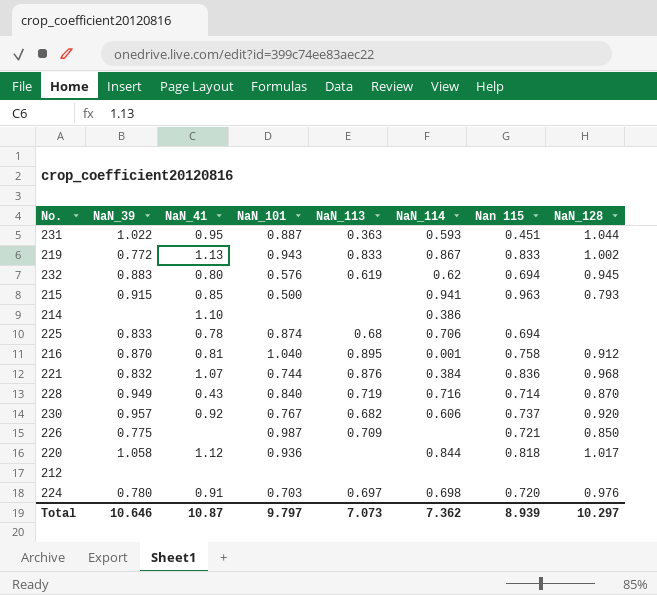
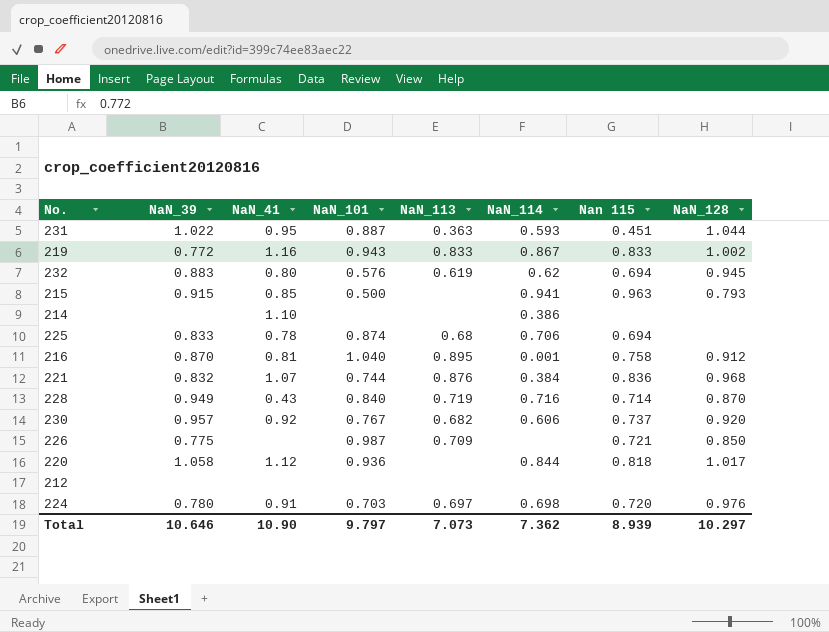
219 | NaN_41: 1.13 -> 1.16
Total | NaN_41: 10.87 -> 10.90

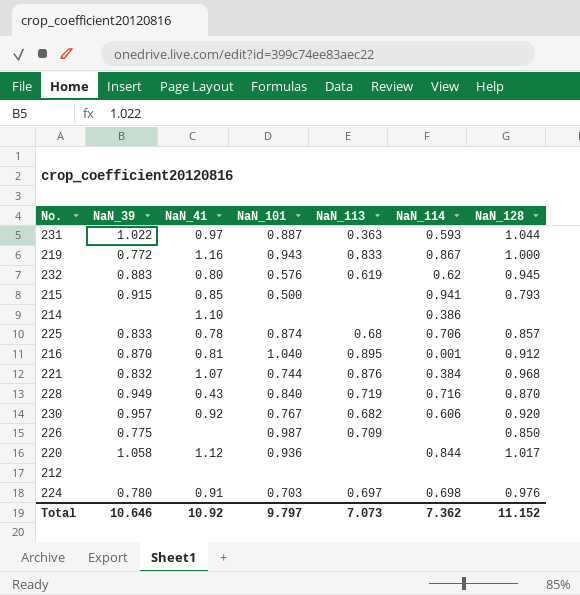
column Nan 115 | position: 7 -> none
231 | NaN_41: 0.95 -> 0.97
219 | NaN_128: 1.002 -> 1.000
225 | NaN_128: none -> 0.857
Total | NaN_41: 10.90 -> 10.92
Total | NaN_128: 10.297 -> 11.152

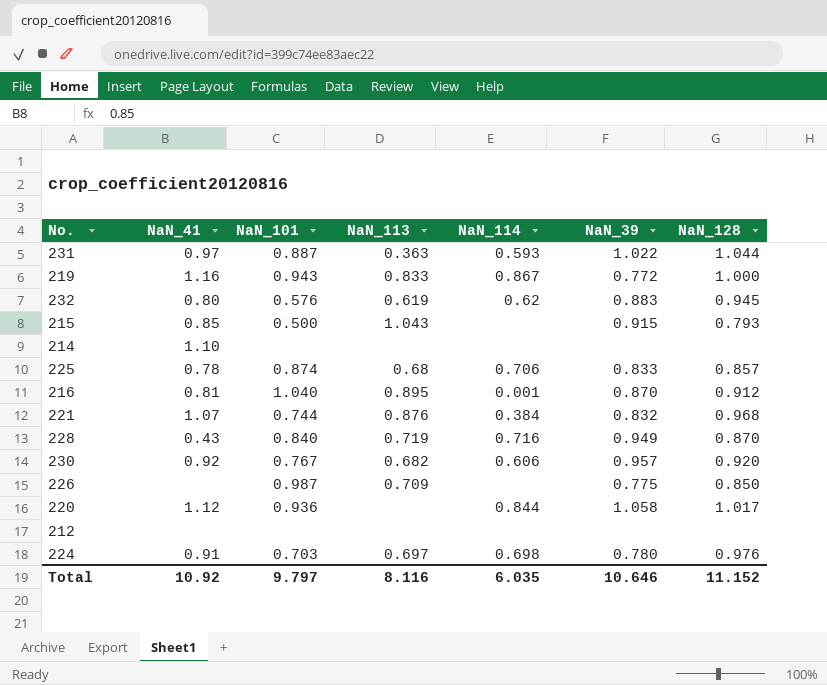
column NaN_39 | position: 2 -> 6
215 | NaN_113: none -> 1.043
215 | NaN_114: 0.941 -> none
214 | NaN_114: 0.386 -> none
Total | NaN_113: 7.073 -> 8.116
Total | NaN_114: 7.362 -> 6.035

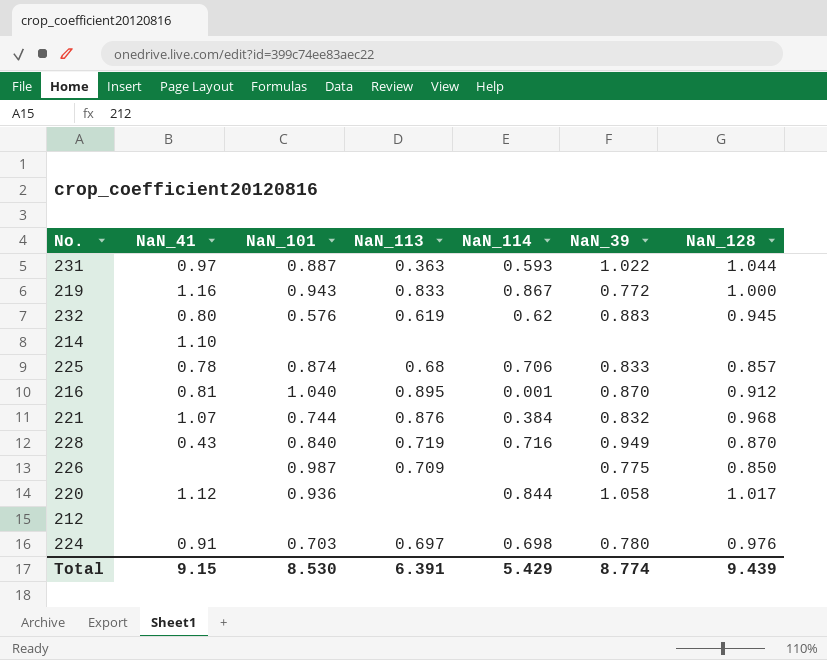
row 215: 0.85 | 0.500 | 1.043 | none | 0.915 | 0.793 -> none
row 230: 0.92 | 0.767 | 0.682 | 0.606 | 0.957 | 0.920 -> none
Total | NaN_41: 10.92 -> 9.15
Total | NaN_101: 9.797 -> 8.530
Total | NaN_113: 8.116 -> 6.391
Total | NaN_114: 6.035 -> 5.429
Total | NaN_39: 10.646 -> 8.774
Total | NaN_128: 11.152 -> 9.439

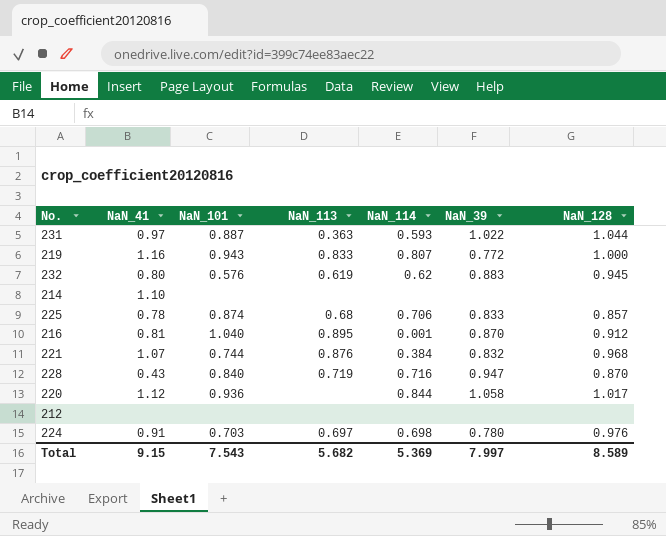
row 226: none | 0.987 | 0.709 | none | 0.775 | 0.850 -> none
219 | NaN_114: 0.867 -> 0.807
228 | NaN_39: 0.949 -> 0.947
Total | NaN_101: 8.530 -> 7.543
Total | NaN_113: 6.391 -> 5.682
Total | NaN_114: 5.429 -> 5.369
Total | NaN_39: 8.774 -> 7.997
Total | NaN_128: 9.439 -> 8.589

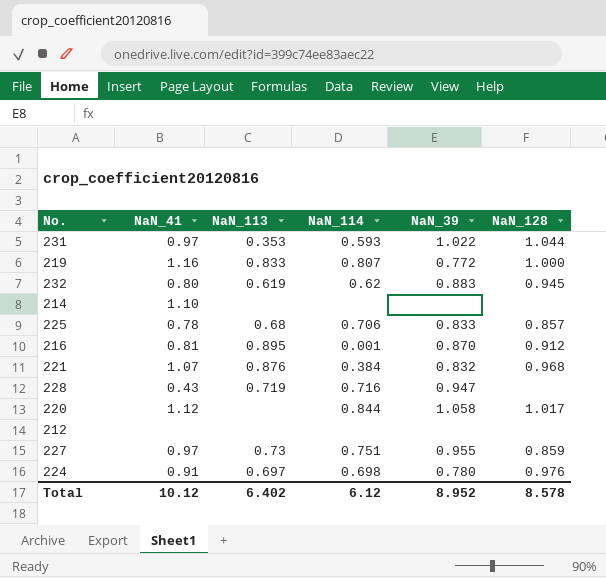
column NaN_101 | position: 3 -> none
231 | NaN_113: 0.363 -> 0.353
228 | NaN_128: 0.870 -> none
row 227: none -> 0.97 | 0.73 | 0.751 | 0.955 | 0.859
Total | NaN_41: 9.15 -> 10.12
Total | NaN_113: 5.682 -> 6.402
Total | NaN_114: 5.369 -> 6.12
Total | NaN_39: 7.997 -> 8.952
Total | NaN_128: 8.589 -> 8.578

